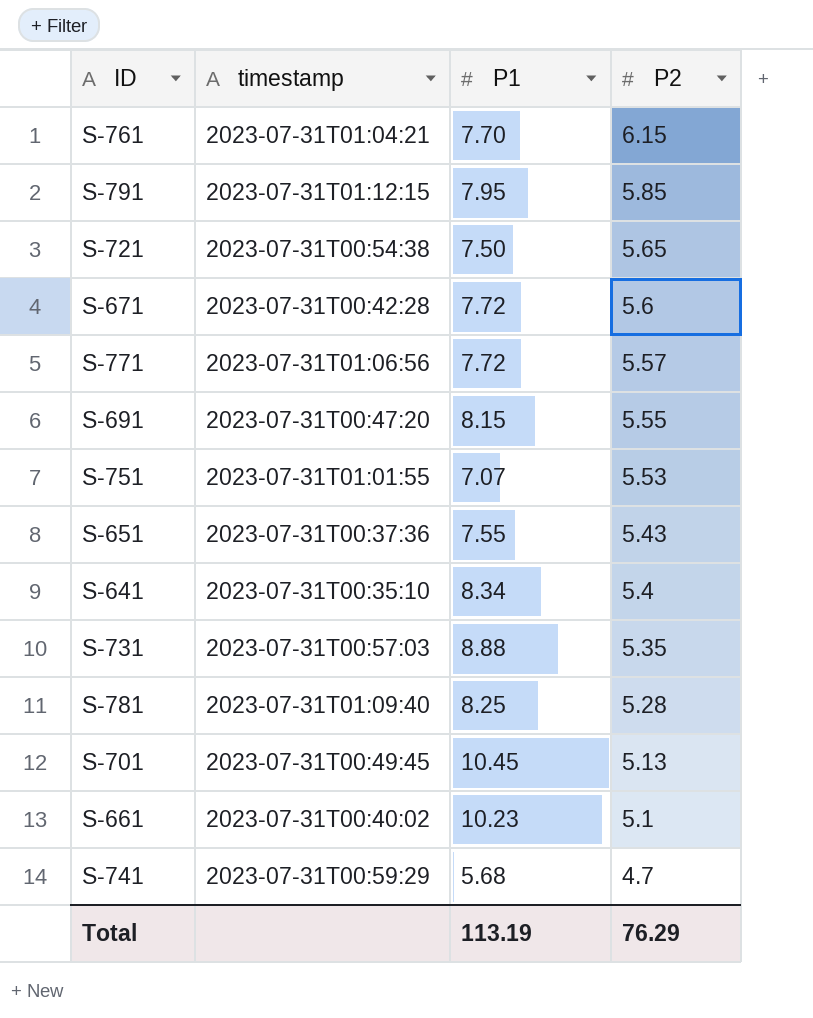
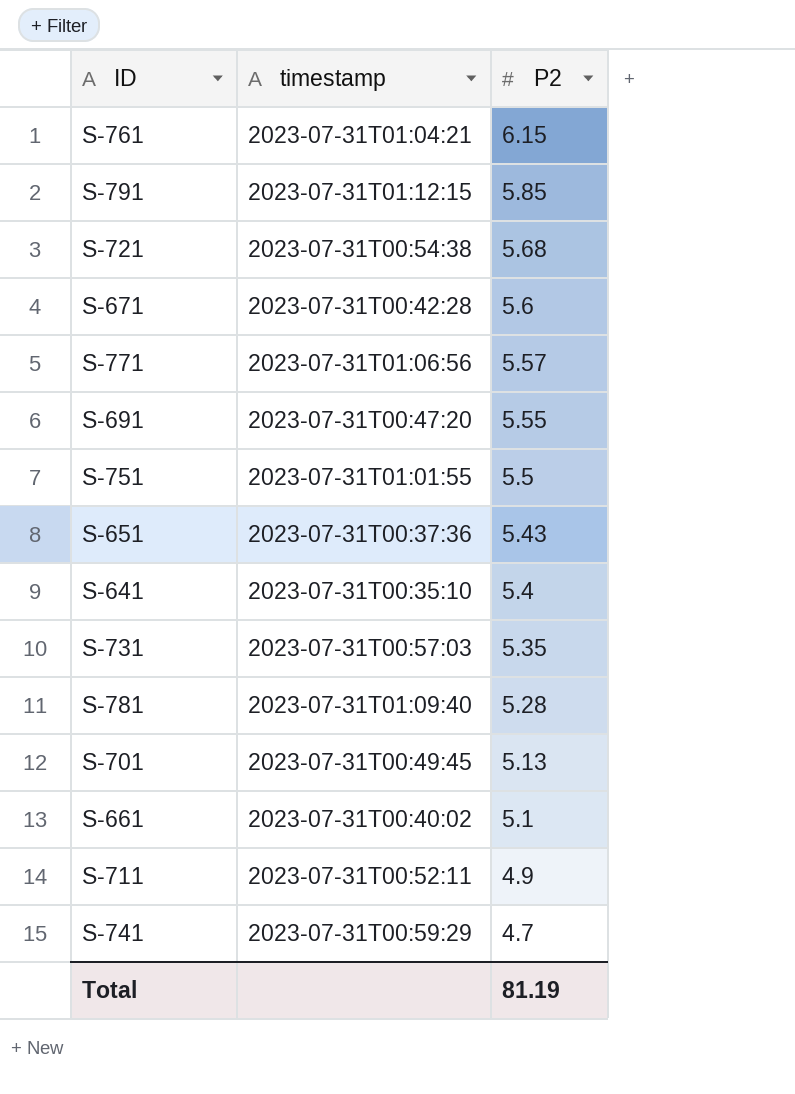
column P1 | position: 3 -> none
S-721 | P2: 5.65 -> 5.68
S-751 | P2: 5.53 -> 5.5
row S-711: none -> 2023-07-31T00:52:11 | 4.9
Total | P2: 76.29 -> 81.19

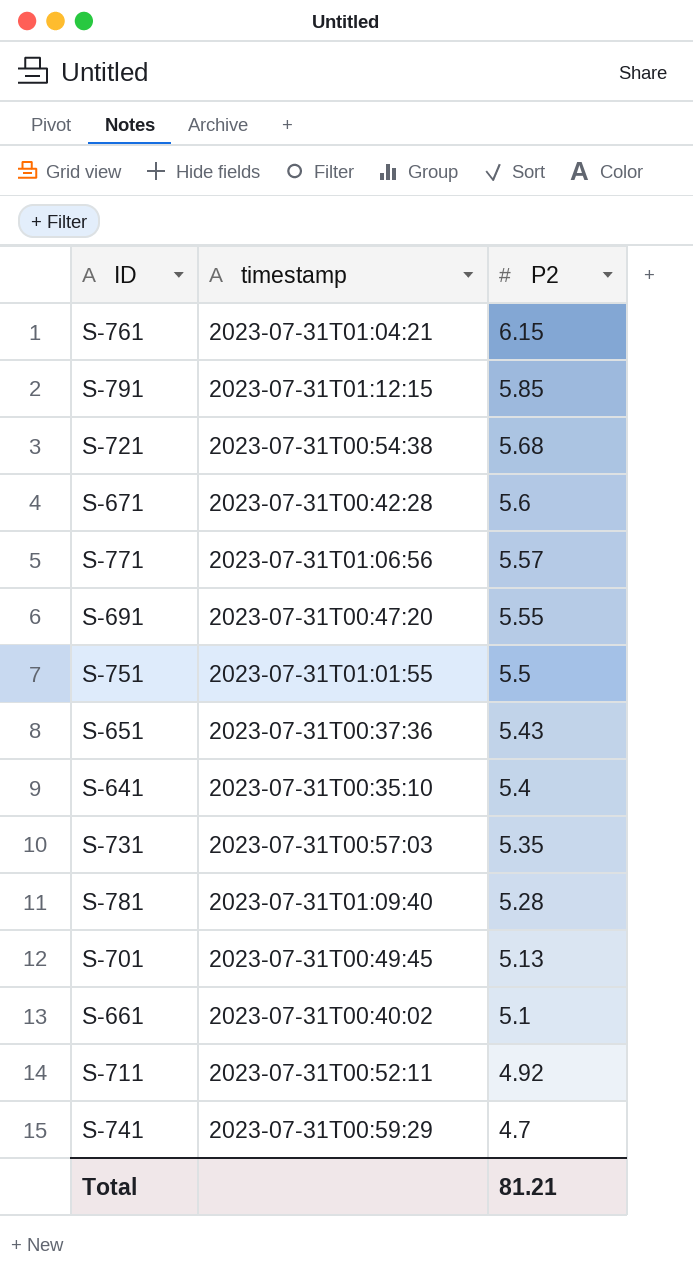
S-711 | P2: 4.9 -> 4.92
Total | P2: 81.19 -> 81.21

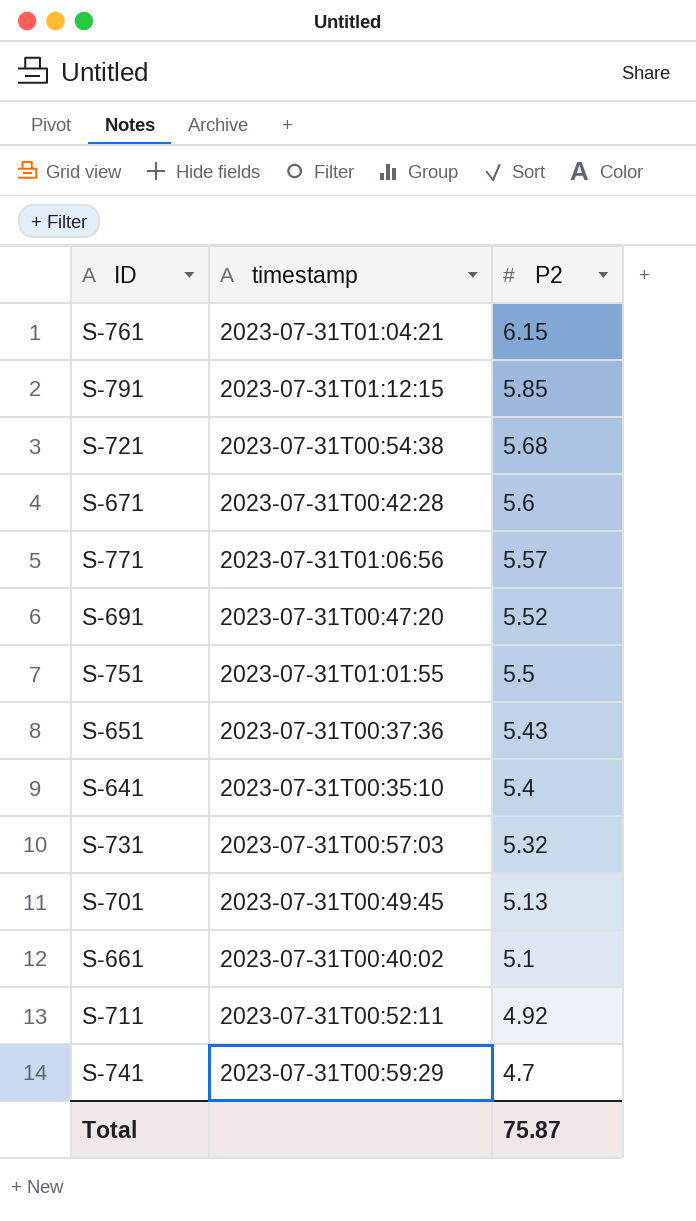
row S-781: 2023-07-31T01:09:40 | 5.28 -> none
S-691 | P2: 5.55 -> 5.52
S-731 | P2: 5.35 -> 5.32
Total | P2: 81.21 -> 75.87

